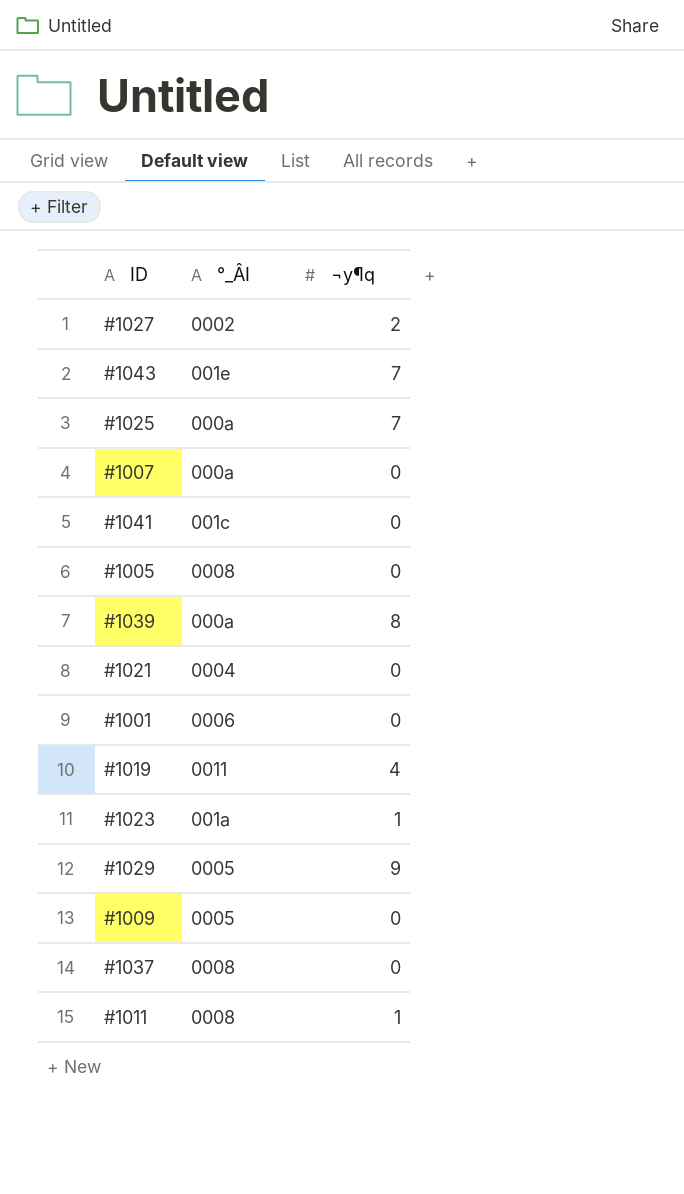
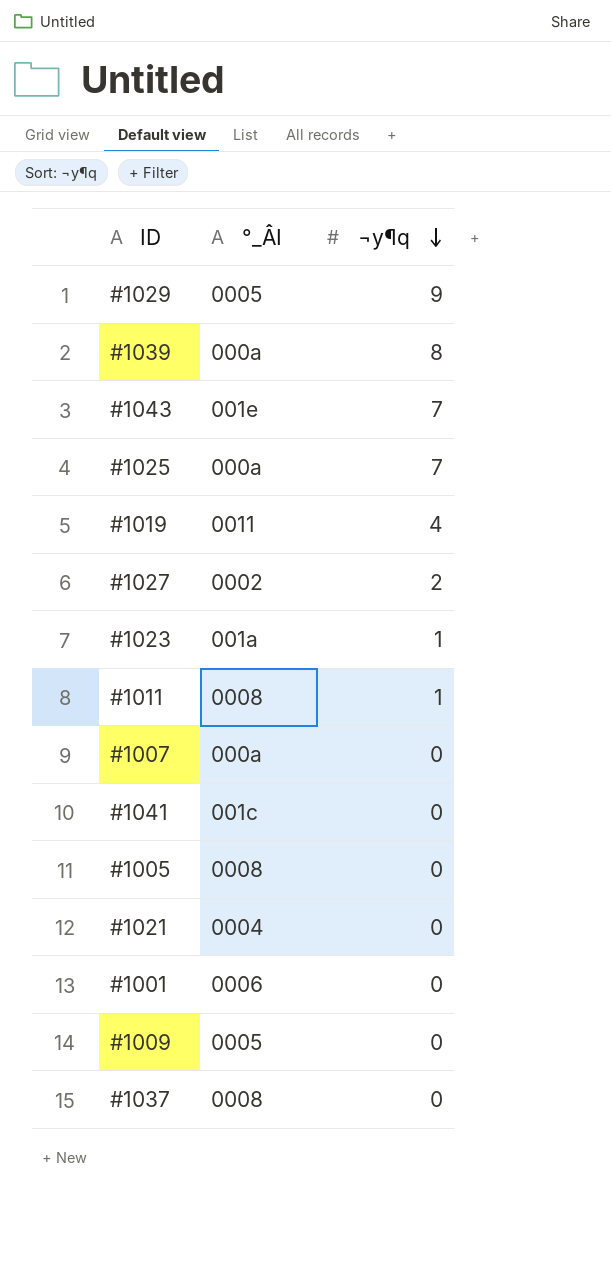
row order: none -> ¬y¶q descending

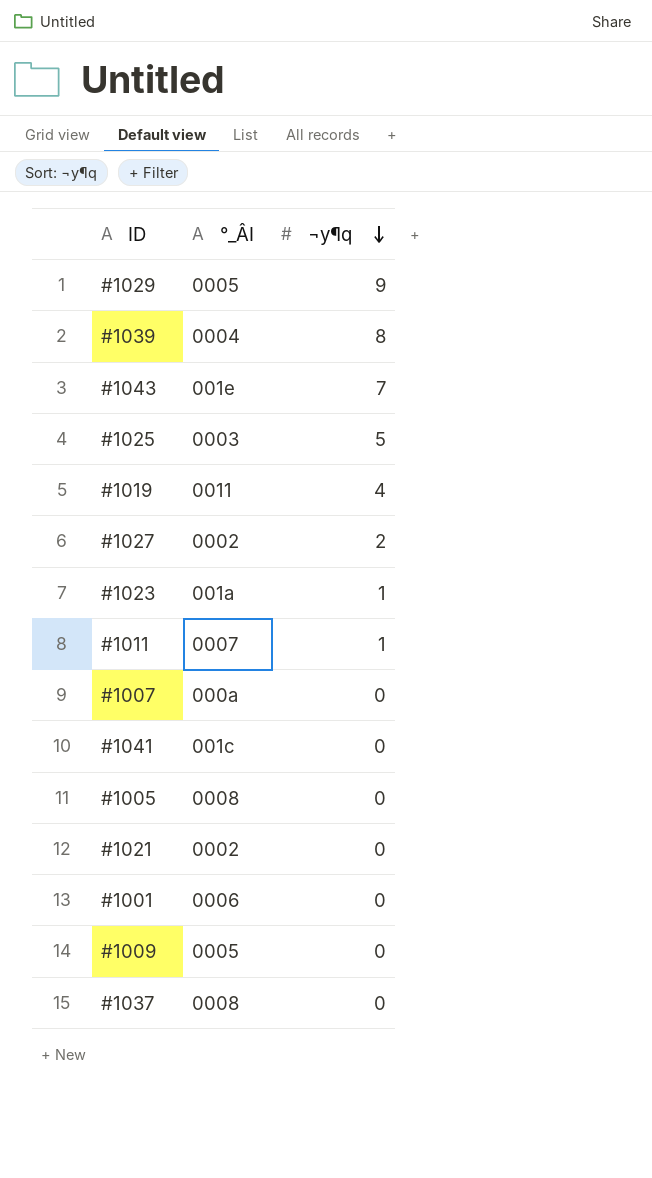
#1039 | °_ÂI: 000a -> 0004
#1025 | °_ÂI: 000a -> 0003
#1025 | ¬y¶q: 7 -> 5
#1011 | °_ÂI: 0008 -> 0007
#1021 | °_ÂI: 0004 -> 0002

